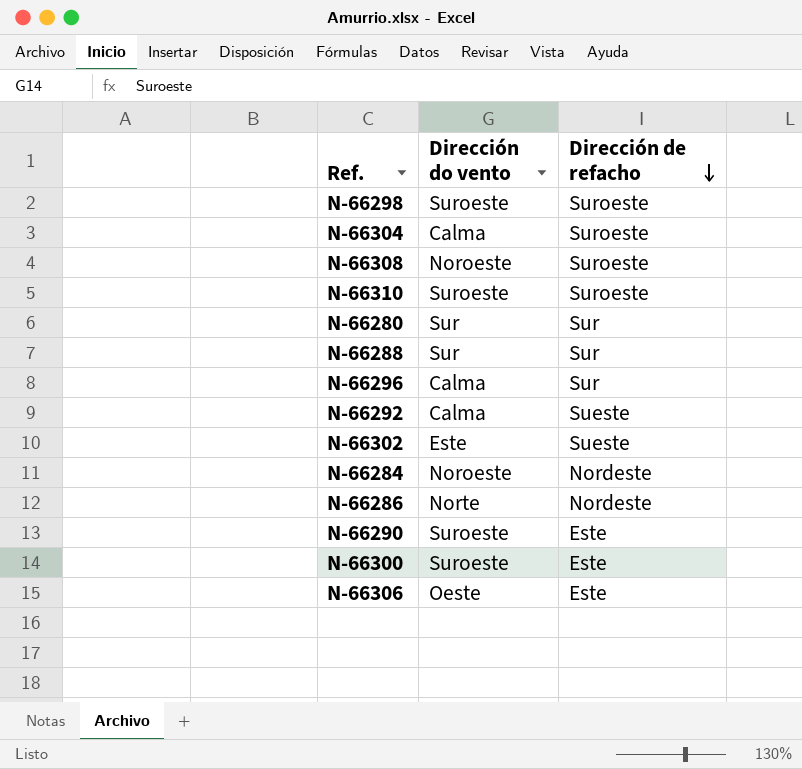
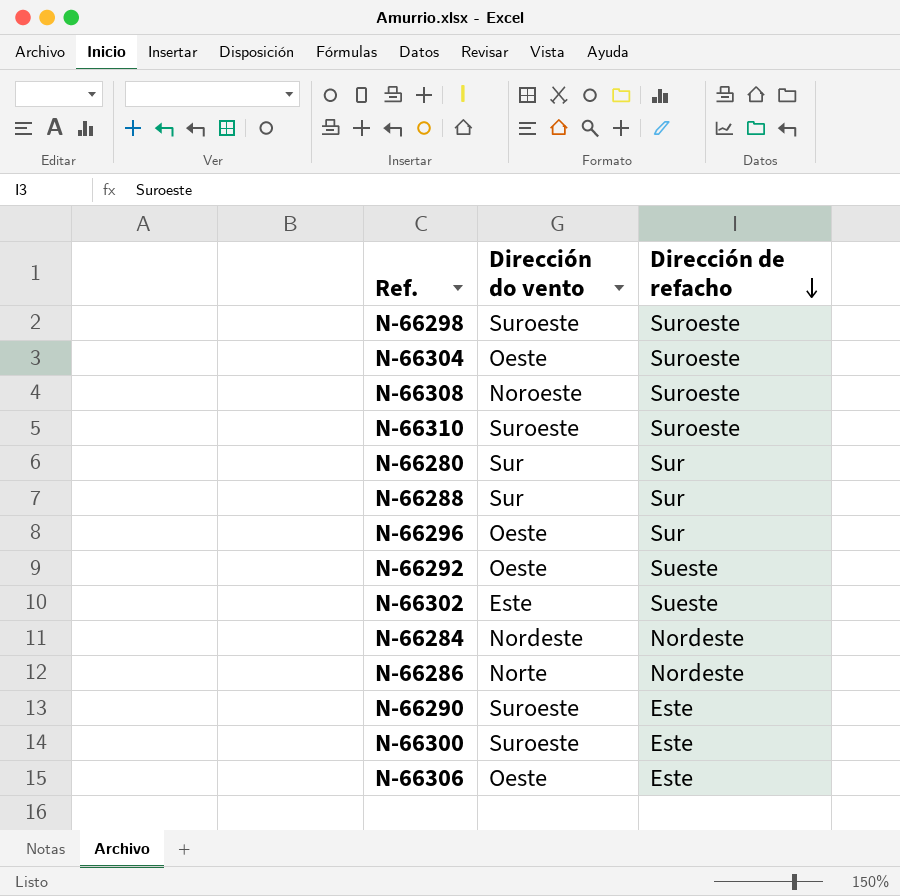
N-66304 | Dirección do vento: Calma -> Oeste
N-66296 | Dirección do vento: Calma -> Oeste
N-66292 | Dirección do vento: Calma -> Oeste
N-66284 | Dirección do vento: Noroeste -> Nordeste

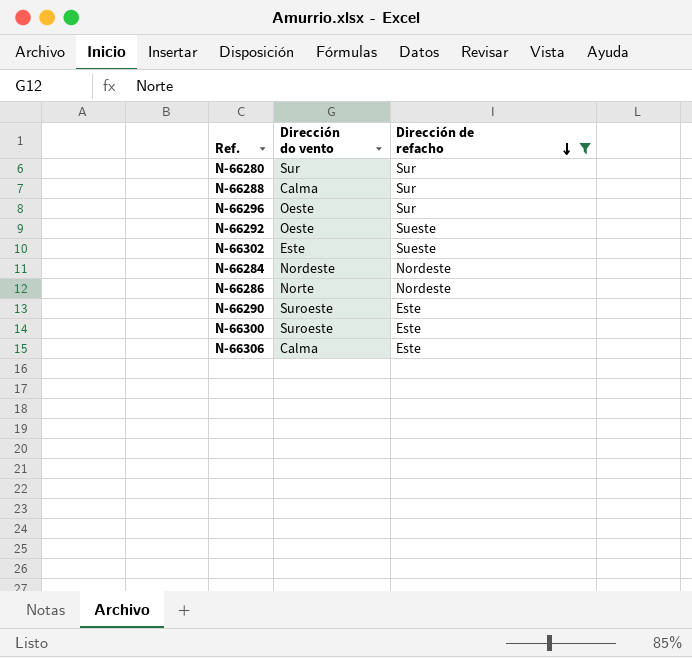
filter: none -> Dirección de refacho != Suroeste
N-66288 | Dirección do vento: Sur -> Calma
N-66306 | Dirección do vento: Oeste -> Calma

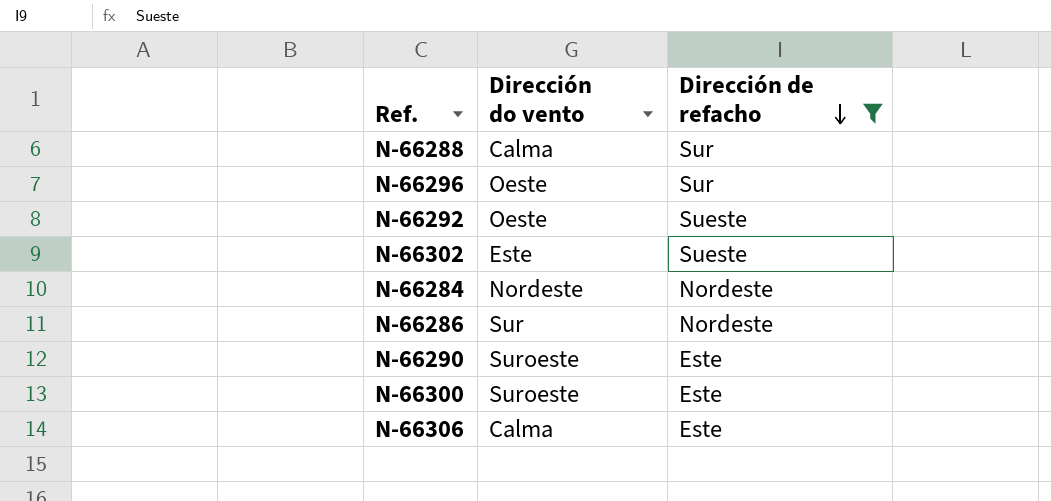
row N-66280: Sur | Sur -> none
N-66286 | Dirección do vento: Norte -> Sur

